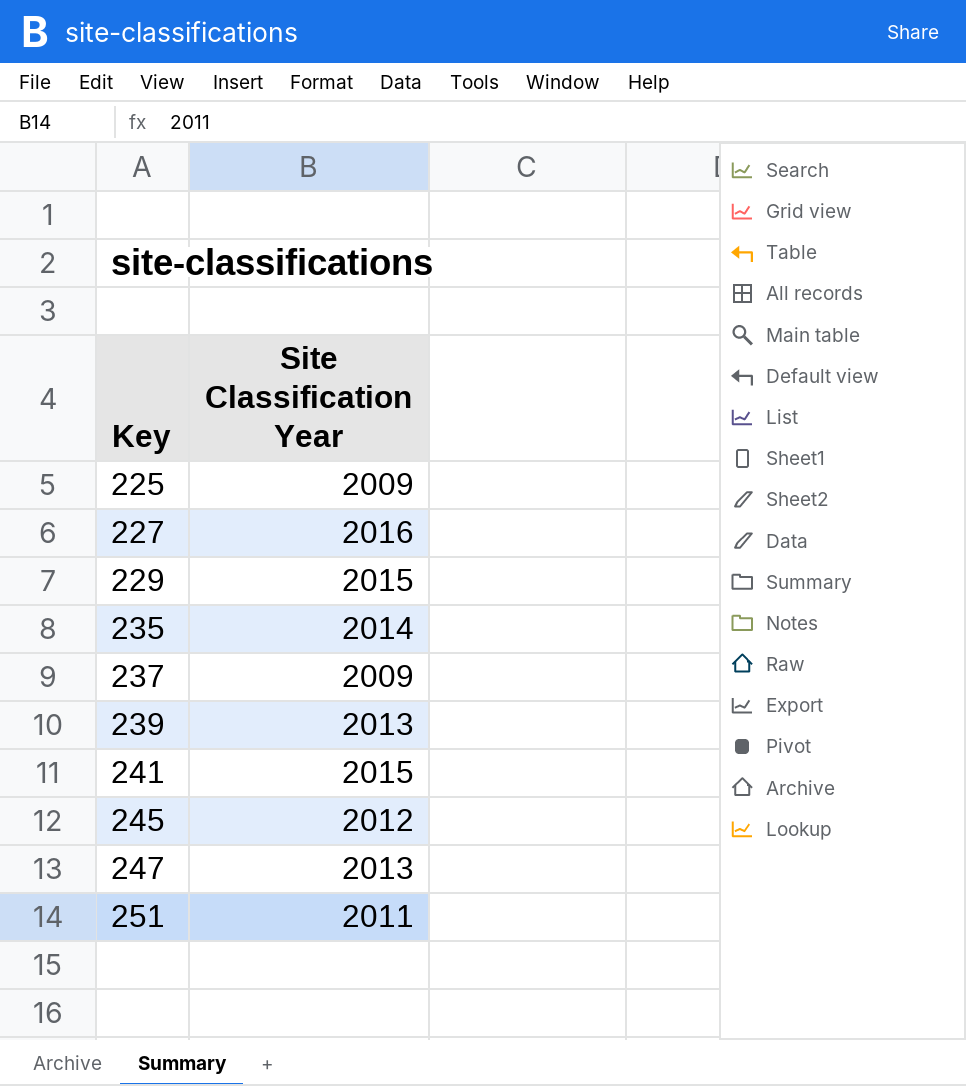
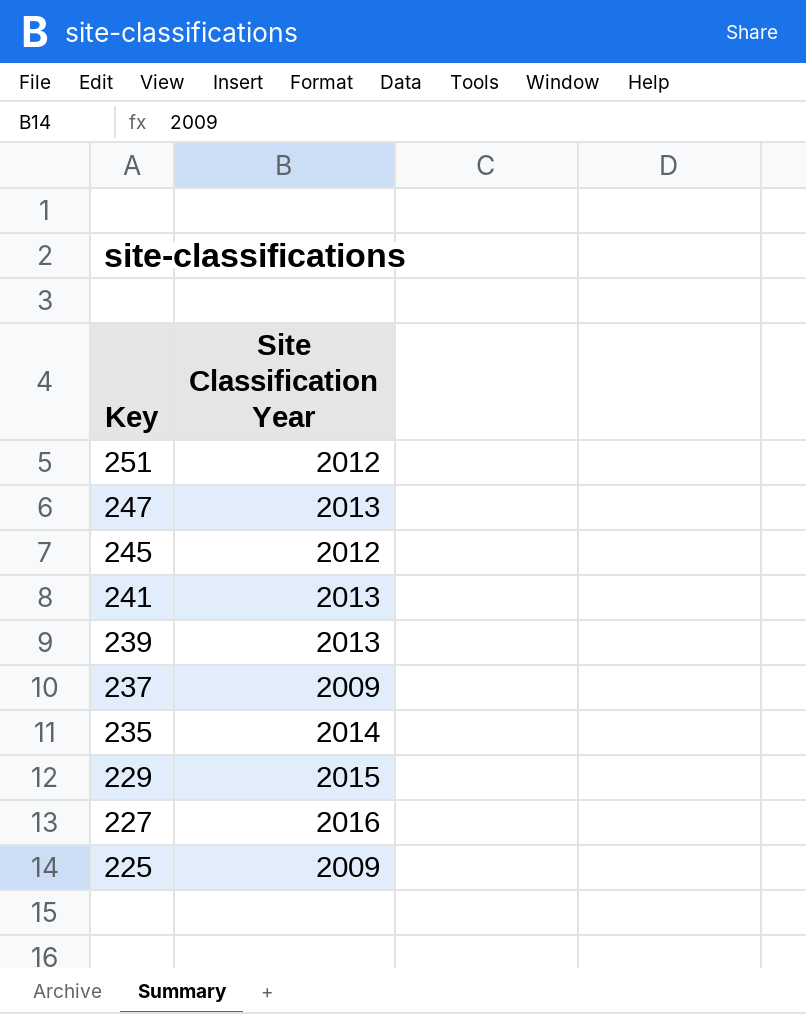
row order: Key ascending -> Key descending
251 | Site Classification Year: 2011 -> 2012
241 | Site Classification Year: 2015 -> 2013

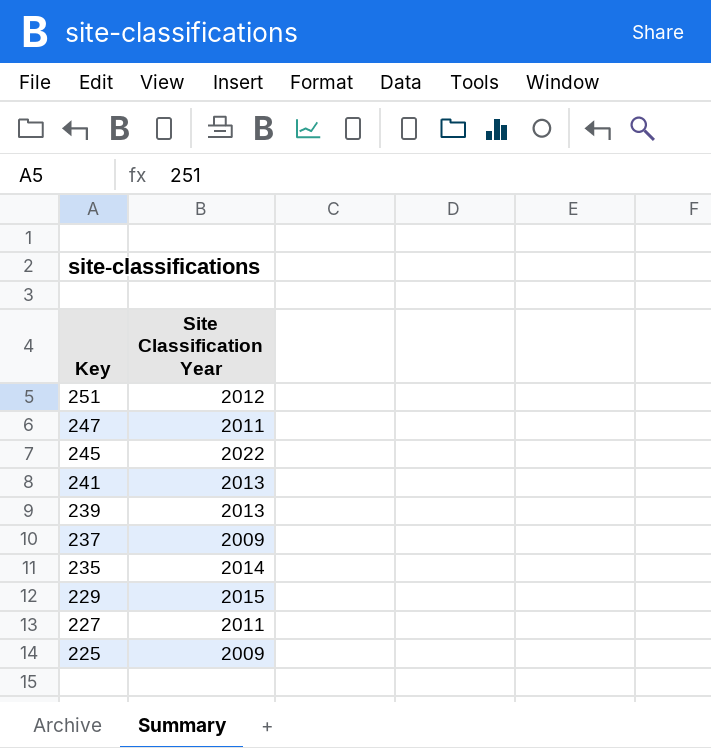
247 | Site Classification Year: 2013 -> 2011
245 | Site Classification Year: 2012 -> 2022
227 | Site Classification Year: 2016 -> 2011

